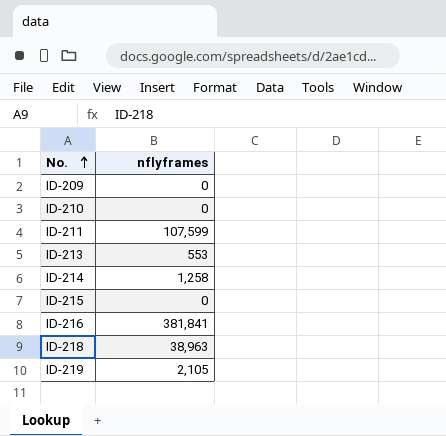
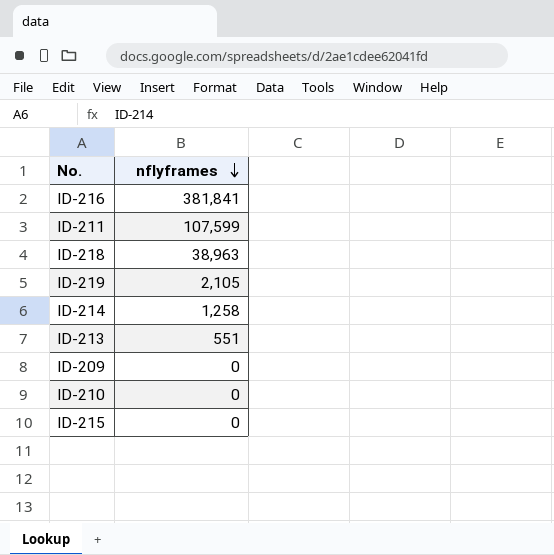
row order: No. ascending -> nflyframes descending
ID-213 | nflyframes: 553 -> 551

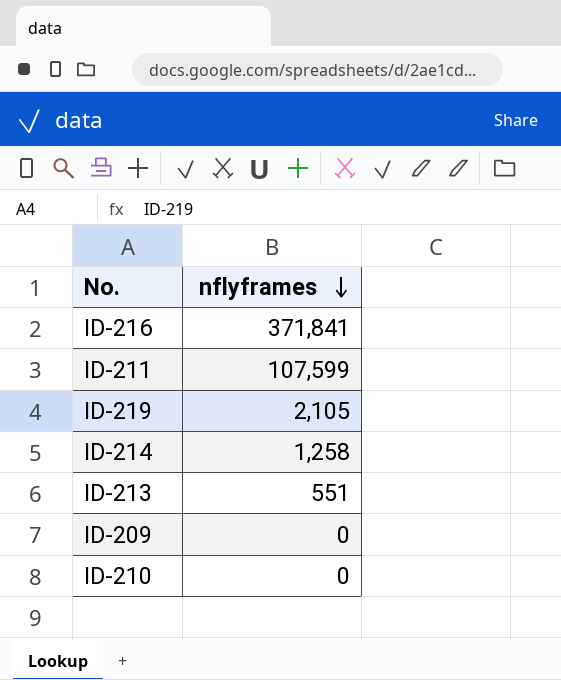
row ID-218: 38,963 -> none
row ID-215: 0 -> none
ID-216 | nflyframes: 381,841 -> 371,841

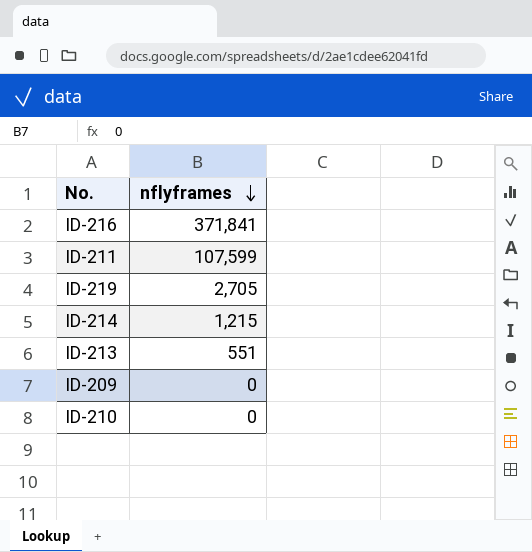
ID-219 | nflyframes: 2,105 -> 2,705
ID-214 | nflyframes: 1,258 -> 1,215

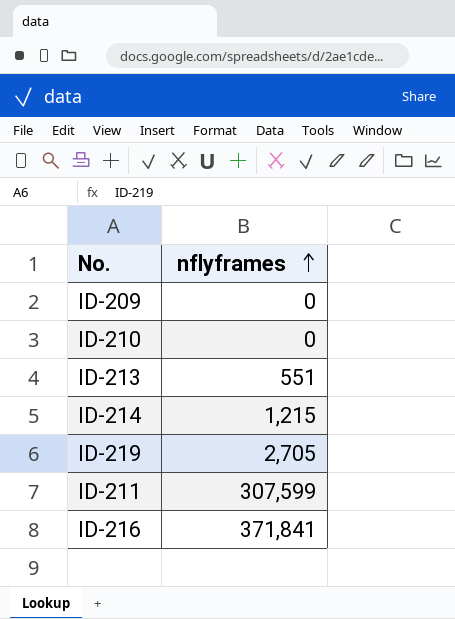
row order: nflyframes descending -> nflyframes ascending
ID-211 | nflyframes: 107,599 -> 307,599

